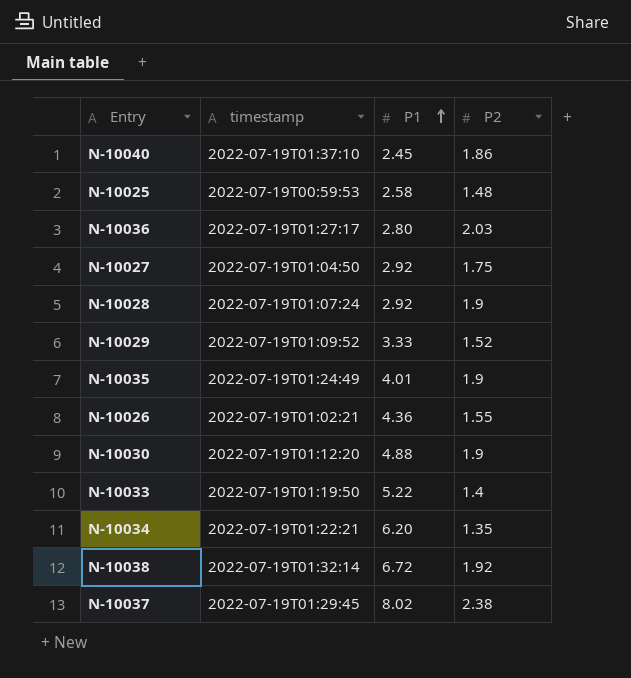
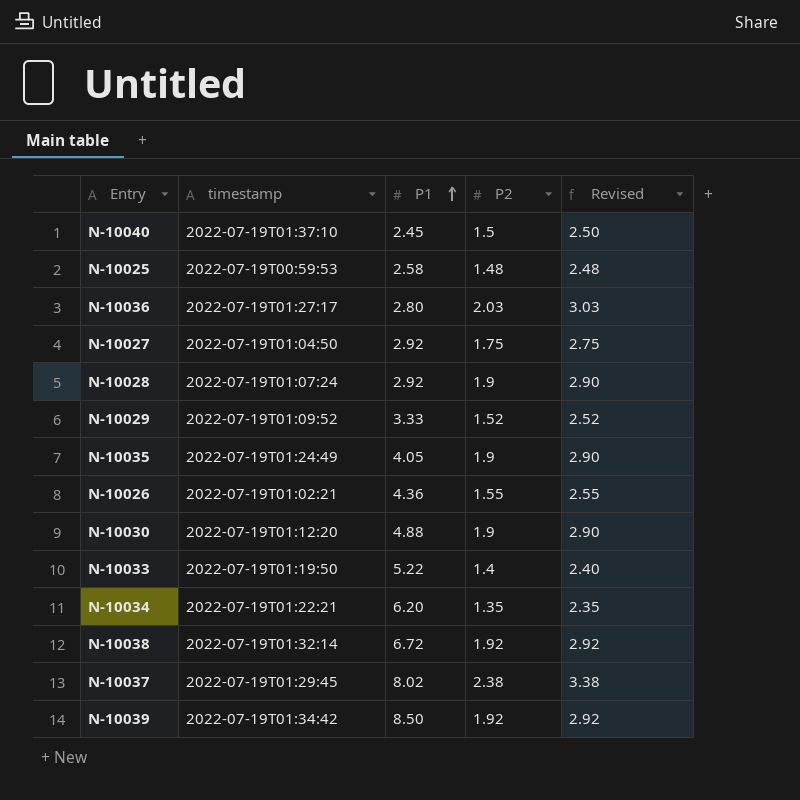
column Revised | formula: none -> [P2] + 1
N-10040 | P2: 1.86 -> 1.5
N-10035 | P1: 4.01 -> 4.05
row N-10039: none -> 2022-07-19T01:34:42 | 8.50 | 1.92 | 2.92

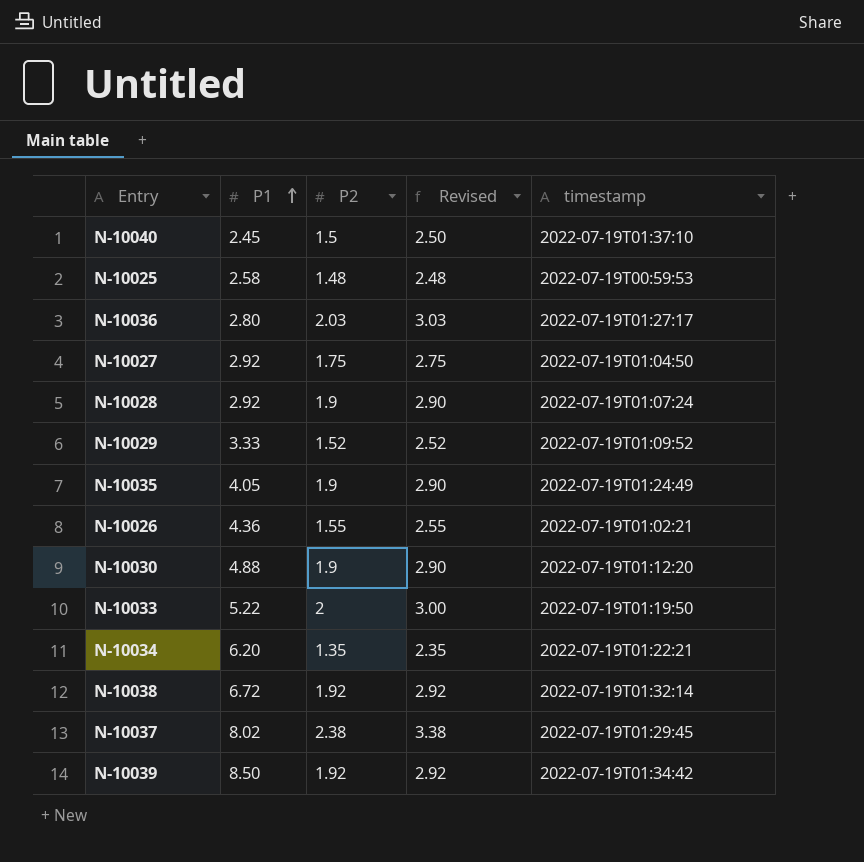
column timestamp | position: 2 -> 5
N-10033 | P2: 1.4 -> 2
N-10033 | Revised: 2.40 -> 3.00

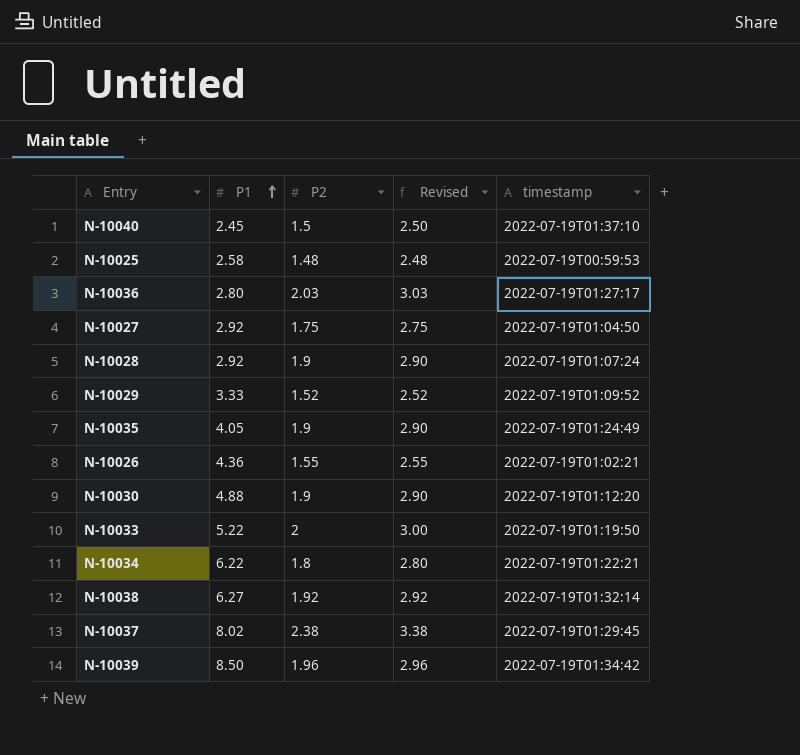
N-10034 | P1: 6.20 -> 6.22
N-10034 | P2: 1.35 -> 1.8
N-10034 | Revised: 2.35 -> 2.80
N-10038 | P1: 6.72 -> 6.27
N-10039 | P2: 1.92 -> 1.96
N-10039 | Revised: 2.92 -> 2.96

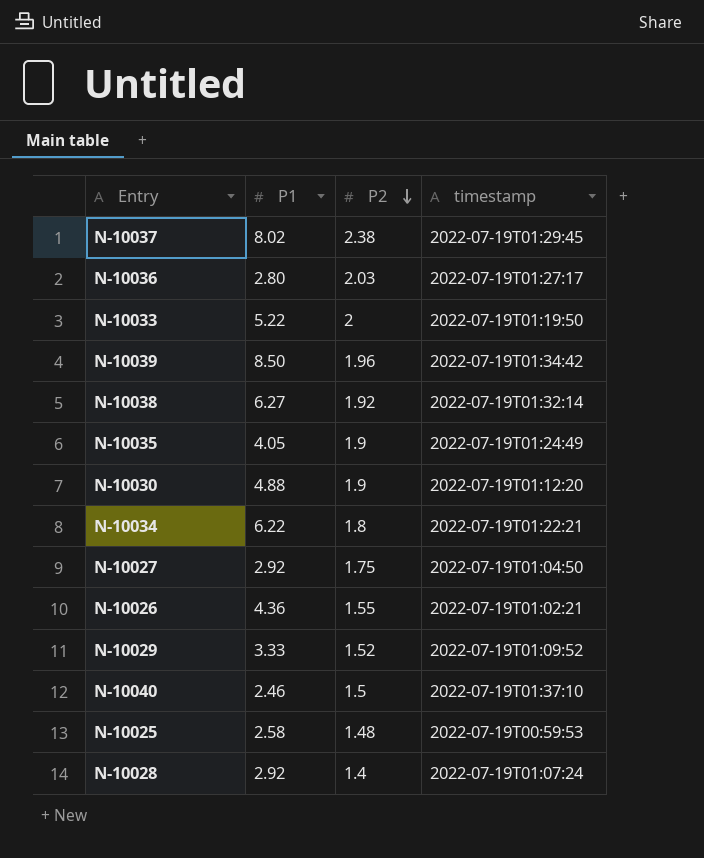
row order: P1 ascending -> P2 descending
column Revised | formula: [P2] + 1 -> none
N-10040 | P1: 2.45 -> 2.46
N-10028 | P2: 1.9 -> 1.4

